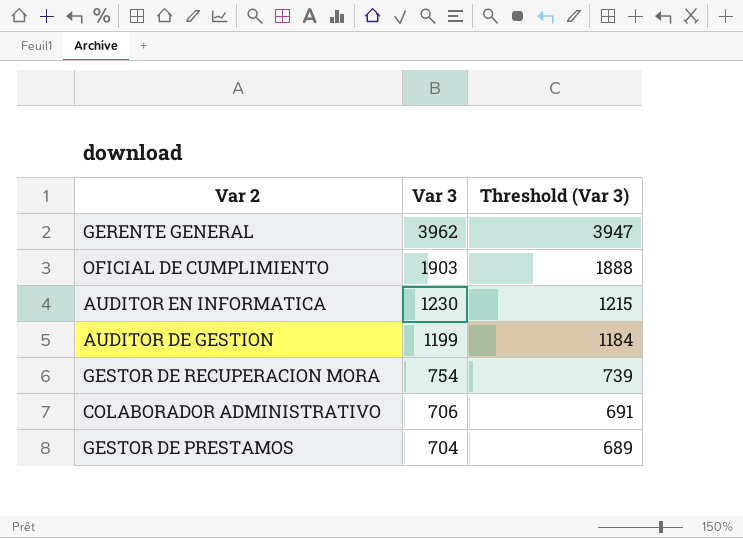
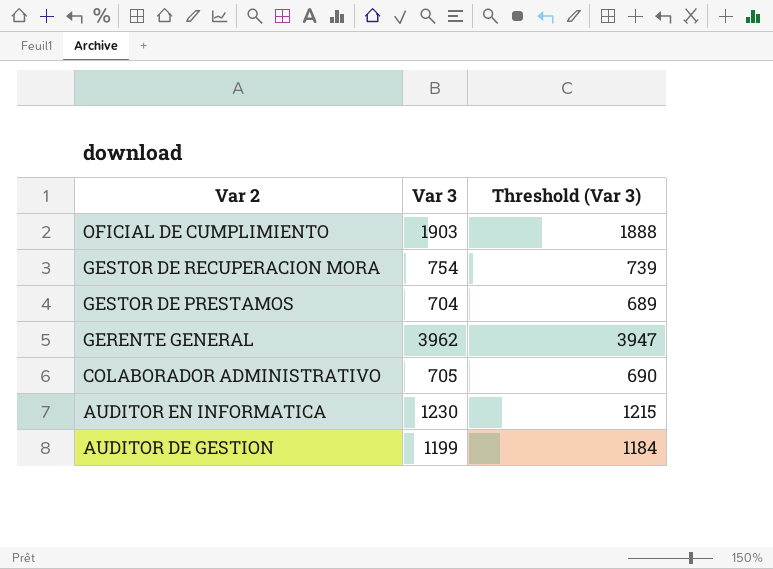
row order: Var 3 descending -> Var 2 descending
COLABORADOR ADMINISTRATIVO | Var 3: 706 -> 705
COLABORADOR ADMINISTRATIVO | Threshold (Var 3): 691 -> 690

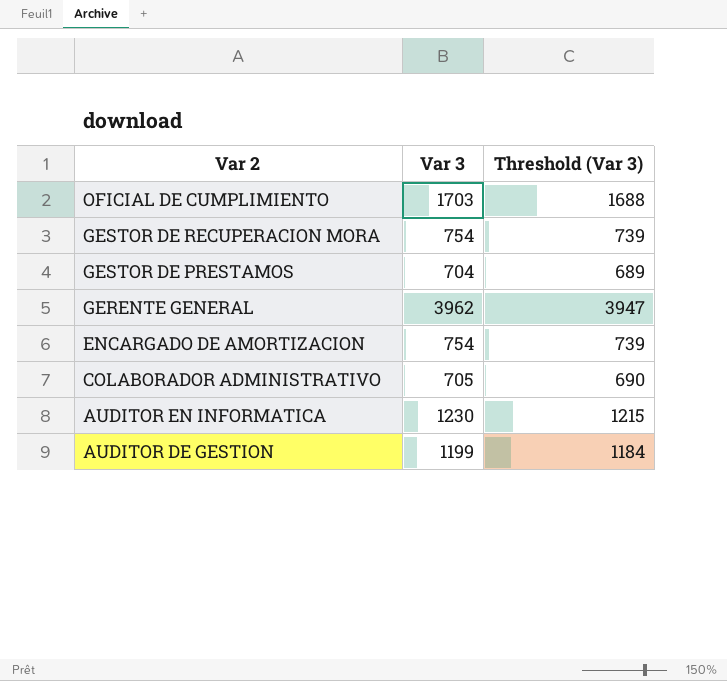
OFICIAL DE CUMPLIMIENTO | Var 3: 1903 -> 1703
OFICIAL DE CUMPLIMIENTO | Threshold (Var 3): 1888 -> 1688
row ENCARGADO DE AMORTIZACION: none -> 754 | 739

